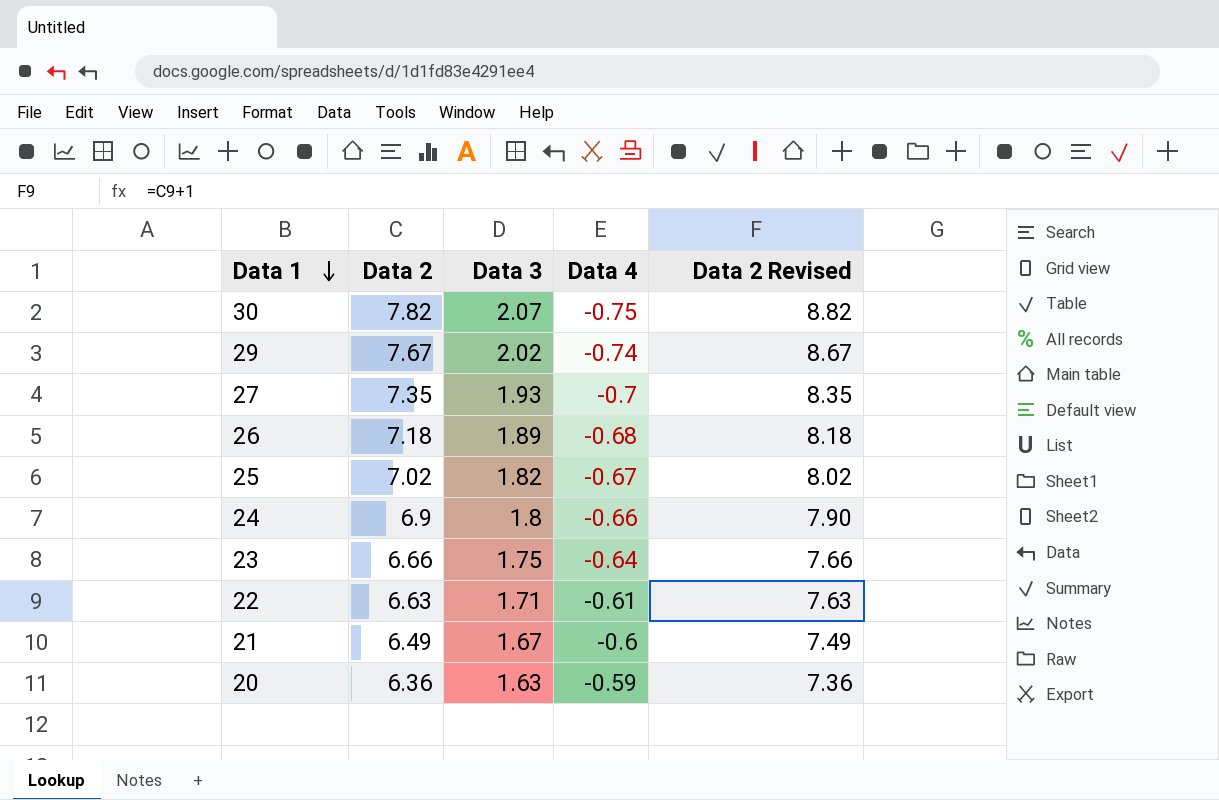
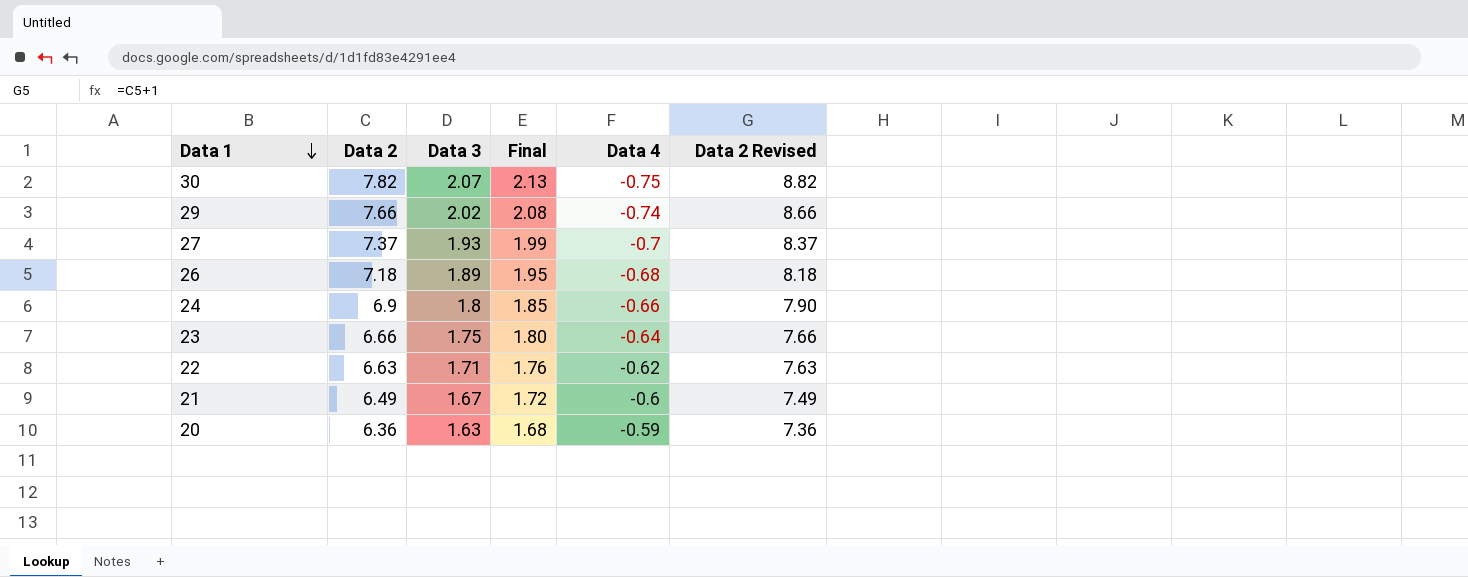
column Final | formula: none -> [Data 3] * 1.03
row 25: 7.02 | 1.82 | -0.67 | 8.02 -> none
29 | Data 2: 7.67 -> 7.66
29 | Data 2 Revised: 8.67 -> 8.66
27 | Data 2: 7.35 -> 7.37
27 | Data 2 Revised: 8.35 -> 8.37
22 | Data 4: -0.61 -> -0.62

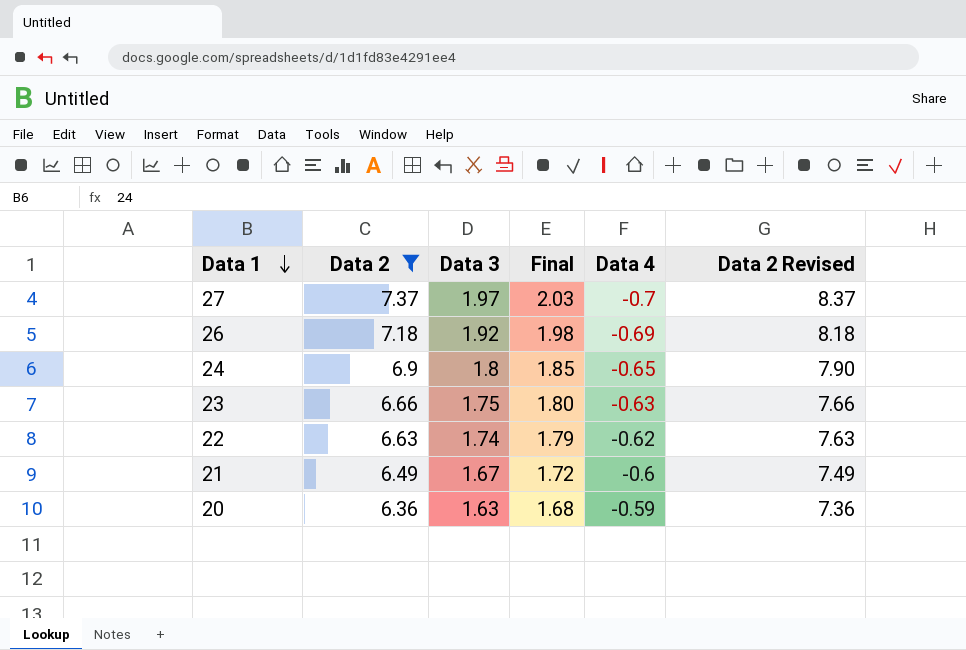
filter: none -> Data 2 <= 7.37
27 | Data 3: 1.93 -> 1.97
27 | Final: 1.99 -> 2.03
26 | Data 3: 1.89 -> 1.92
26 | Final: 1.95 -> 1.98
26 | Data 4: -0.68 -> -0.69
24 | Data 4: -0.66 -> -0.65
23 | Data 4: -0.64 -> -0.63
22 | Data 3: 1.71 -> 1.74
22 | Final: 1.76 -> 1.79

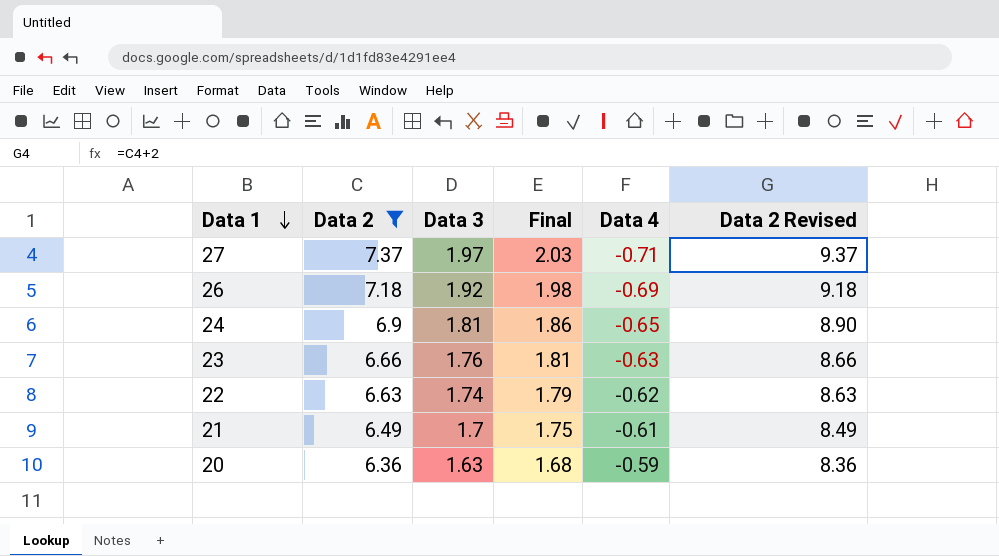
column Data 2 Revised | formula: [Data 2] + 1 -> [Data 2] + 2
27 | Data 4: -0.7 -> -0.71
24 | Data 3: 1.8 -> 1.81
24 | Final: 1.85 -> 1.86
23 | Data 3: 1.75 -> 1.76
23 | Final: 1.80 -> 1.81
21 | Data 3: 1.67 -> 1.7
21 | Final: 1.72 -> 1.75
21 | Data 4: -0.6 -> -0.61

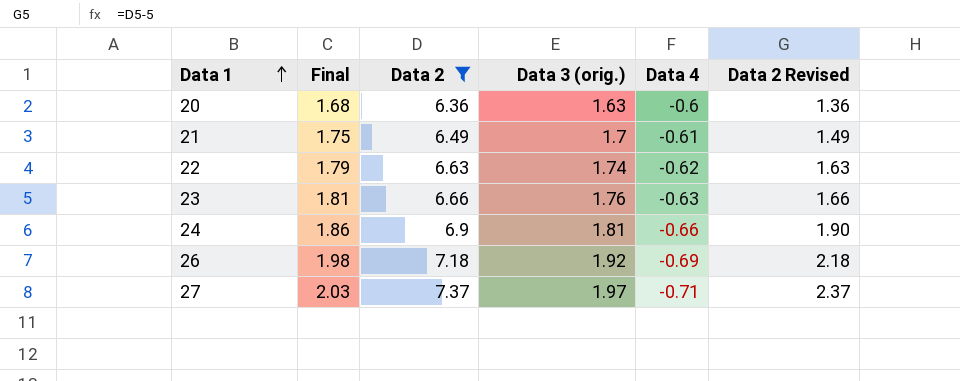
row order: Data 1 descending -> Data 1 ascending
column Final | position: 4 -> 2
column name: Data 3 -> Data 3 (orig.)
column Data 2 Revised | formula: [Data 2] + 2 -> [Data 2] - 5
20 | Data 4: -0.59 -> -0.6
24 | Data 4: -0.65 -> -0.66

